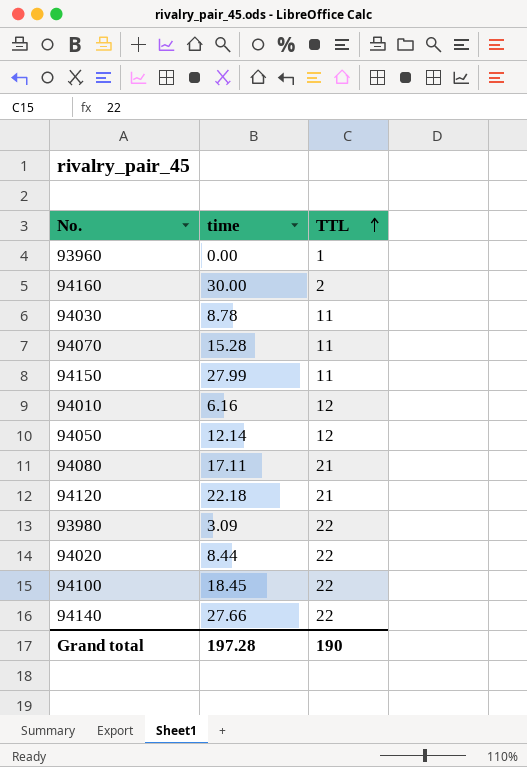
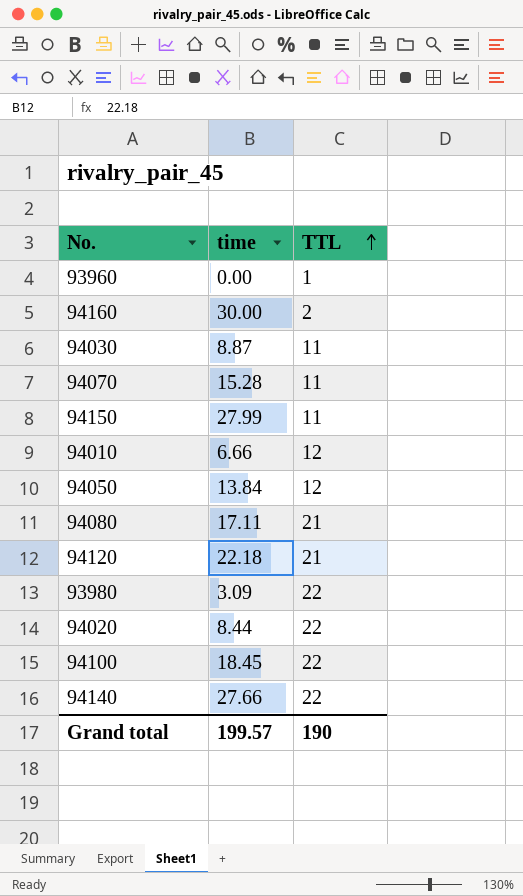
94030 | time: 8.78 -> 8.87
94010 | time: 6.16 -> 6.66
94050 | time: 12.14 -> 13.84
Grand total | time: 197.28 -> 199.57

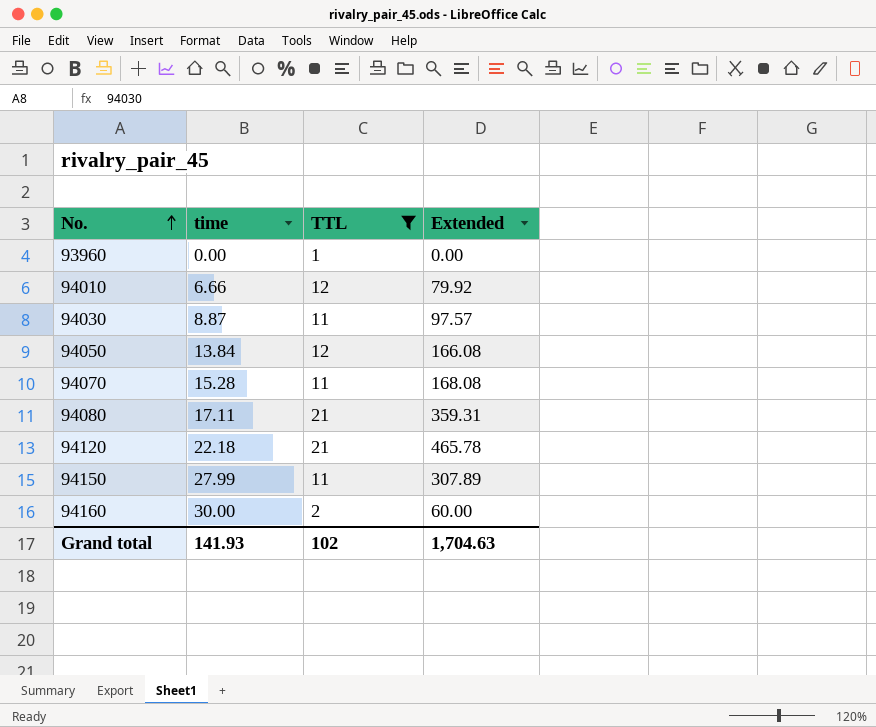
filter: none -> TTL != 22
row order: TTL ascending -> No. ascending
column Extended | formula: none -> [time] * [TTL]
Grand total | time: 199.57 -> 141.93
Grand total | TTL: 190 -> 102

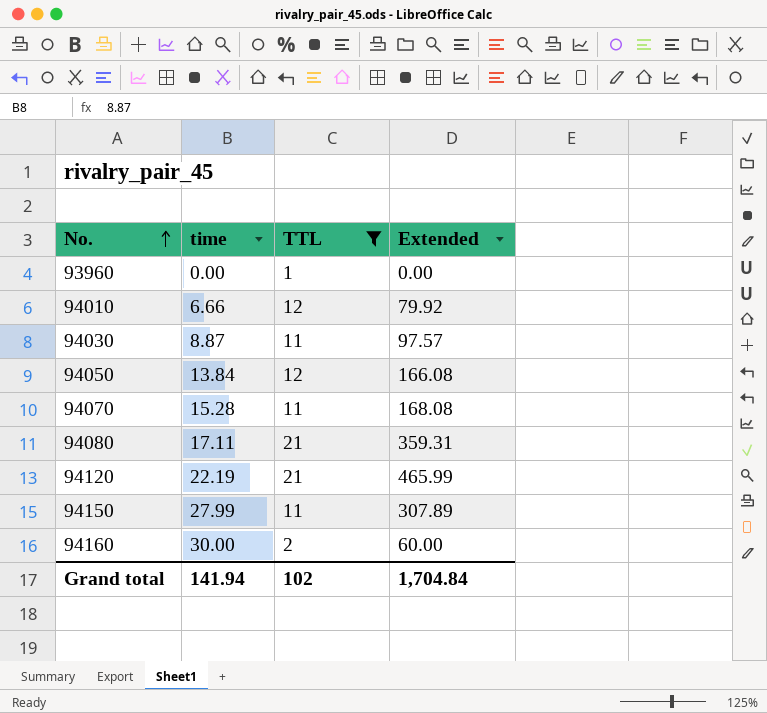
94120 | time: 22.18 -> 22.19
94120 | Extended: 465.78 -> 465.99
Grand total | time: 141.93 -> 141.94
Grand total | Extended: 1,704.63 -> 1,704.84

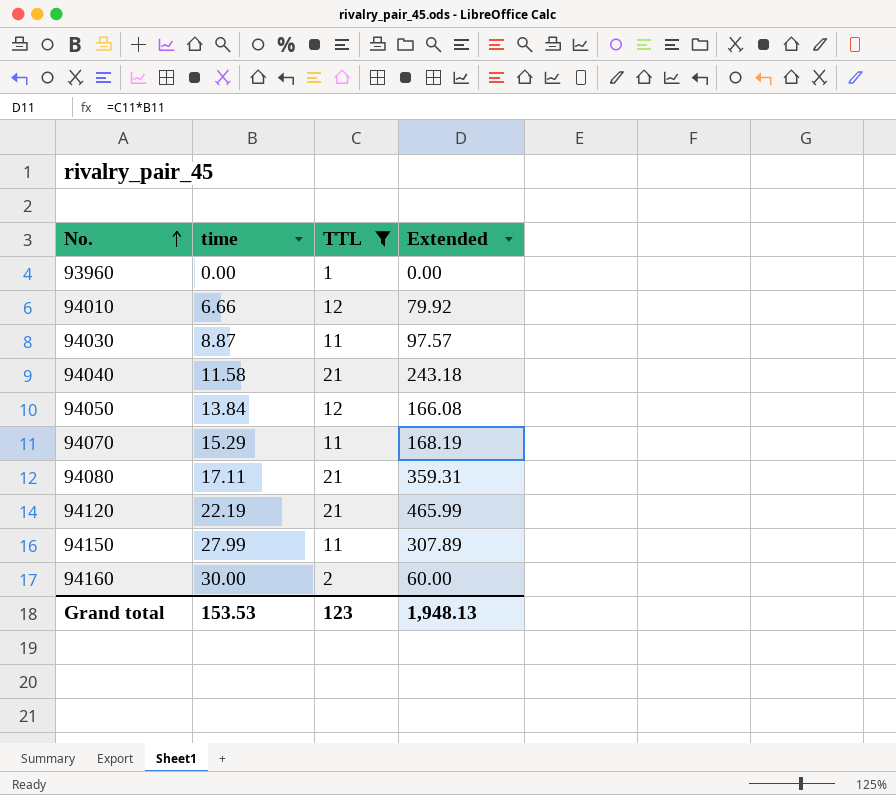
row 94040: none -> 11.58 | 21 | 243.18
94070 | time: 15.28 -> 15.29
94070 | Extended: 168.08 -> 168.19
Grand total | time: 141.94 -> 153.53
Grand total | TTL: 102 -> 123
Grand total | Extended: 1,704.84 -> 1,948.13

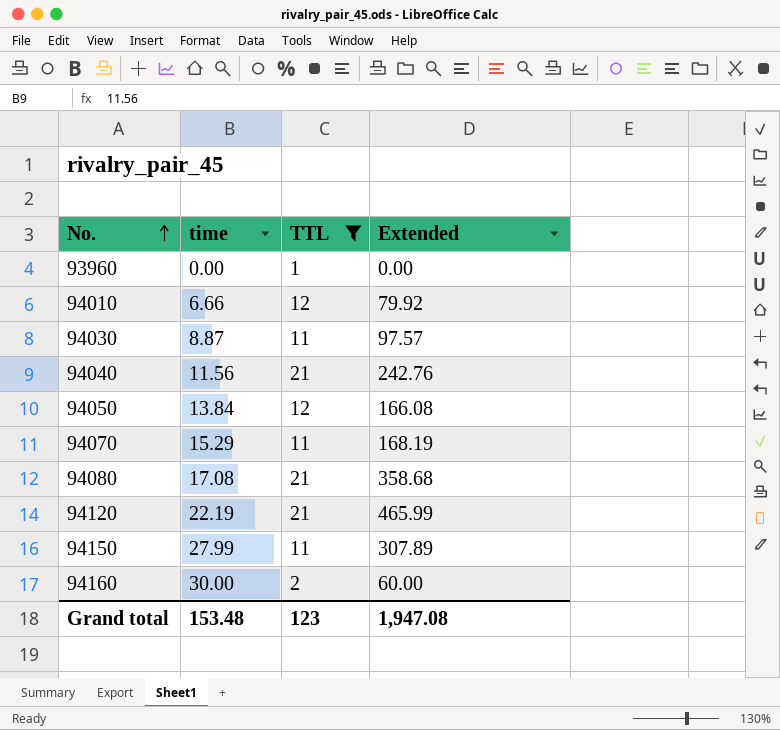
94040 | time: 11.58 -> 11.56
94040 | Extended: 243.18 -> 242.76
94080 | time: 17.11 -> 17.08
94080 | Extended: 359.31 -> 358.68
Grand total | time: 153.53 -> 153.48
Grand total | Extended: 1,948.13 -> 1,947.08

